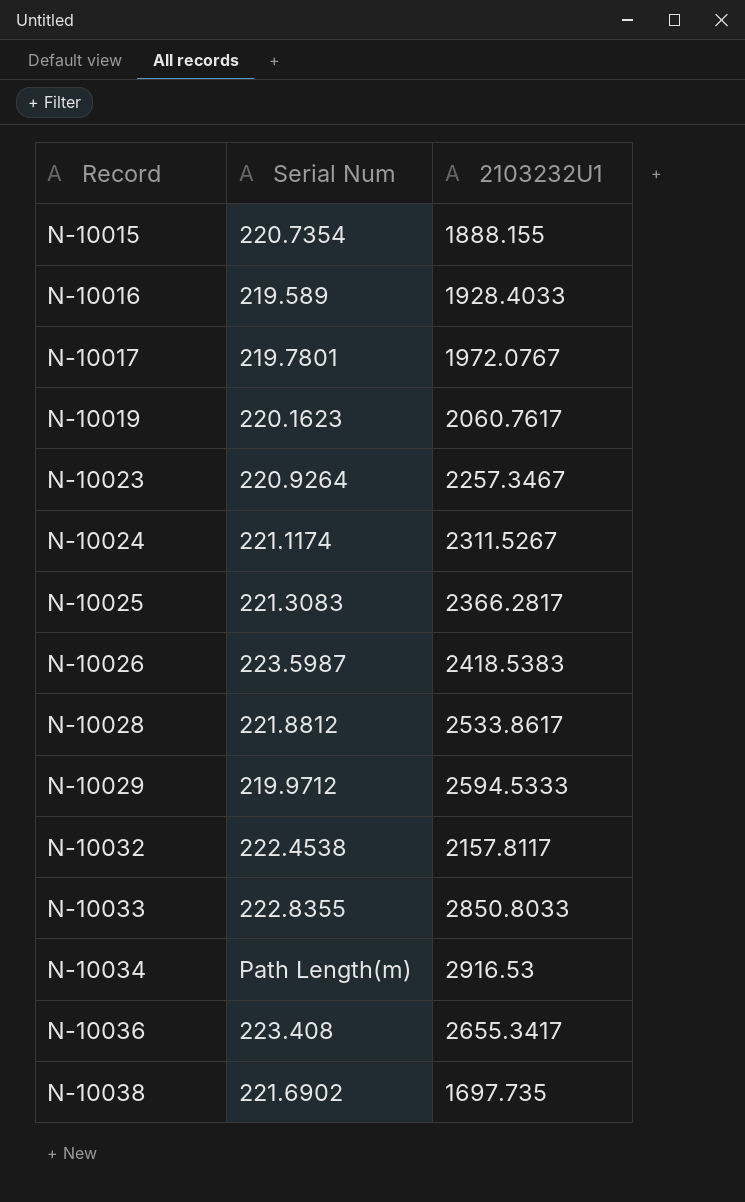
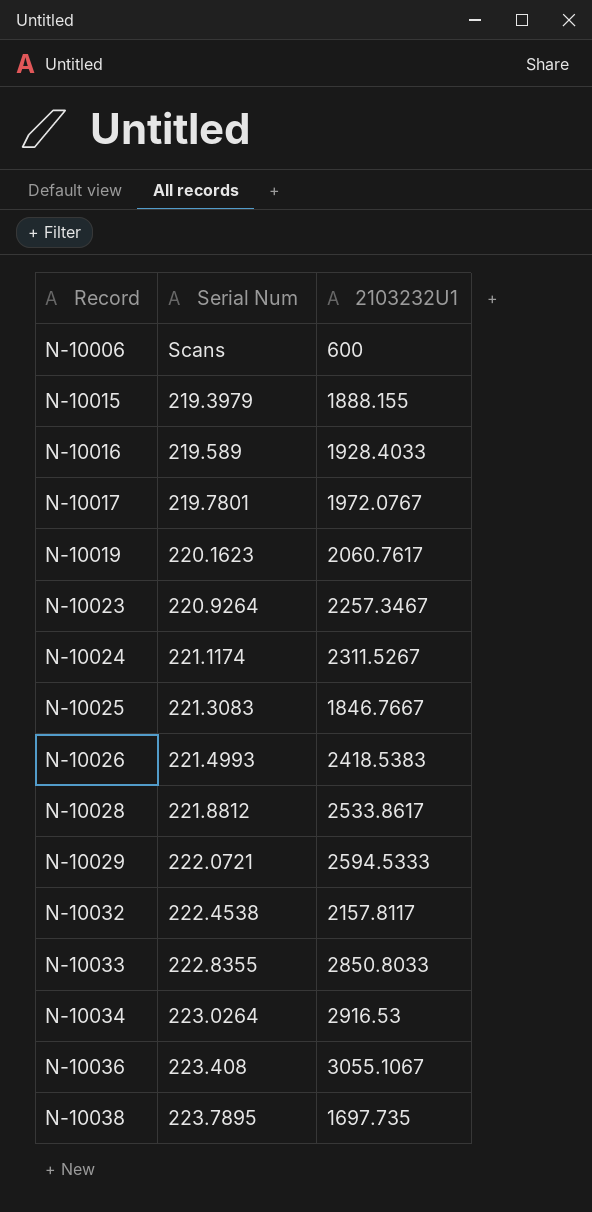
row N-10006: none -> Scans | 600
N-10015 | Serial Num: 220.7354 -> 219.3979
N-10025 | 2103232U1: 2366.2817 -> 1846.7667
N-10026 | Serial Num: 223.5987 -> 221.4993
N-10029 | Serial Num: 219.9712 -> 222.0721
N-10034 | Serial Num: Path Length(m) -> 223.0264
N-10036 | 2103232U1: 2655.3417 -> 3055.1067
N-10038 | Serial Num: 221.6902 -> 223.7895

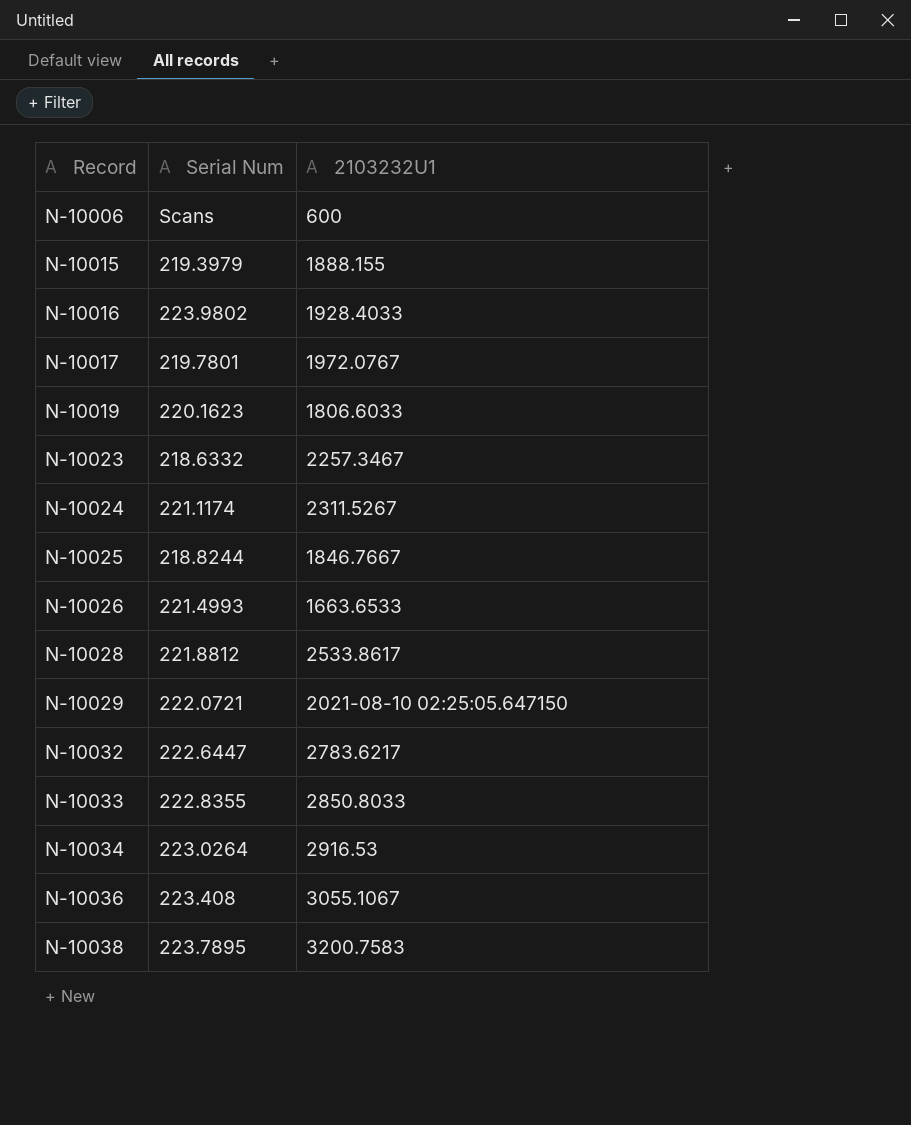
N-10016 | Serial Num: 219.589 -> 223.9802
N-10019 | 2103232U1: 2060.7617 -> 1806.6033
N-10023 | Serial Num: 220.9264 -> 218.6332
N-10025 | Serial Num: 221.3083 -> 218.8244
N-10026 | 2103232U1: 2418.5383 -> 1663.6533
N-10029 | 2103232U1: 2594.5333 -> 2021-08-10 02:25:05.647150
N-10032 | Serial Num: 222.4538 -> 222.6447
N-10032 | 2103232U1: 2157.8117 -> 2783.6217
N-10038 | 2103232U1: 1697.735 -> 3200.7583

